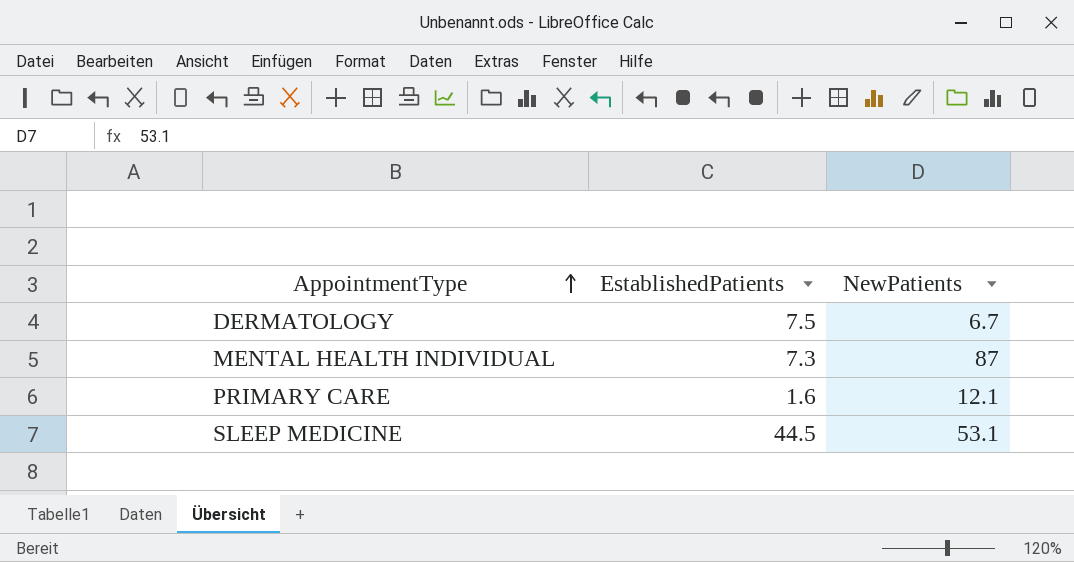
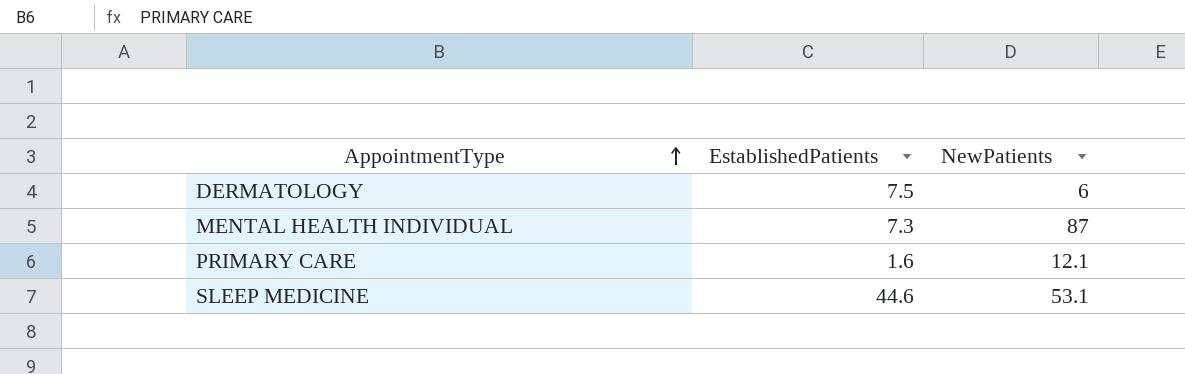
DERMATOLOGY | NewPatients: 6.7 -> 6
SLEEP MEDICINE | EstablishedPatients: 44.5 -> 44.6

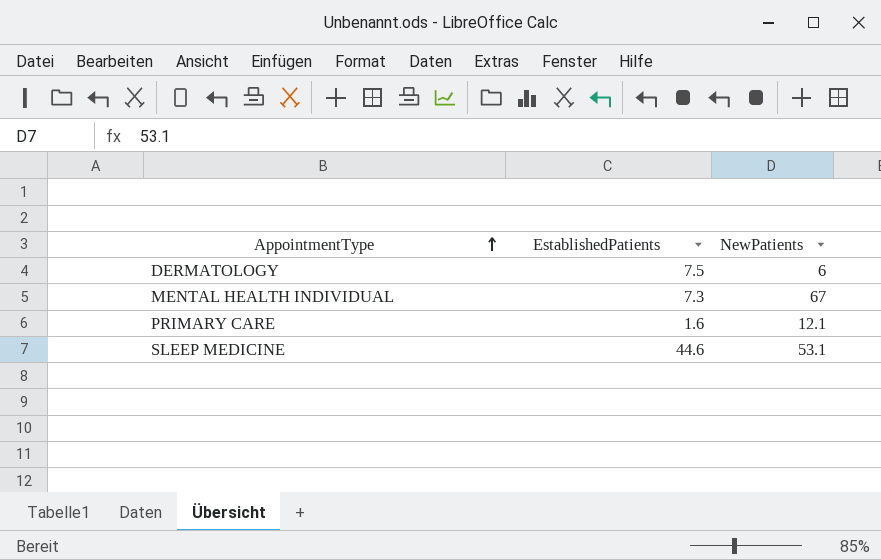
MENTAL HEALTH INDIVIDUAL | NewPatients: 87 -> 67

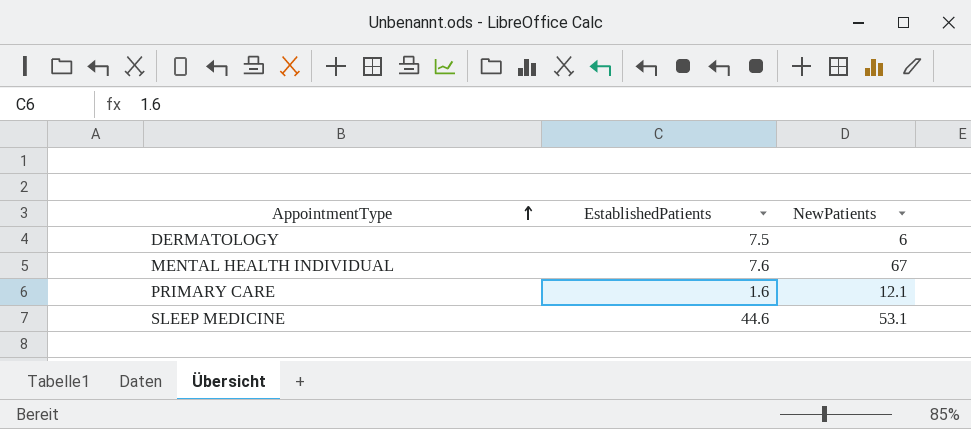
MENTAL HEALTH INDIVIDUAL | EstablishedPatients: 7.3 -> 7.6

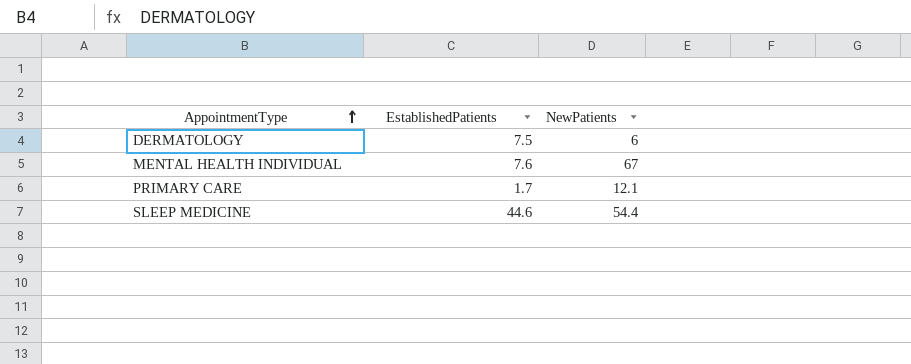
PRIMARY CARE | EstablishedPatients: 1.6 -> 1.7
SLEEP MEDICINE | NewPatients: 53.1 -> 54.4

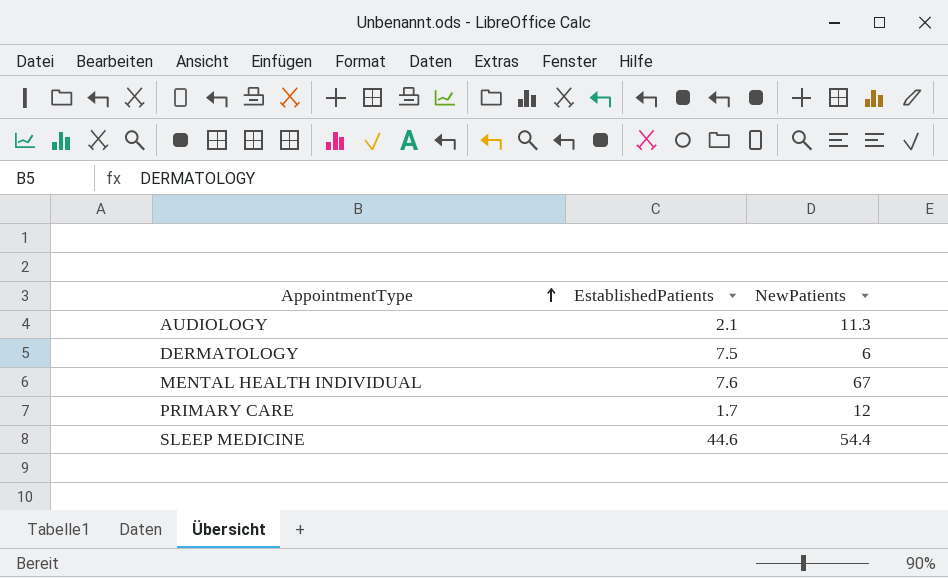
row AUDIOLOGY: none -> 2.1 | 11.3
PRIMARY CARE | NewPatients: 12.1 -> 12

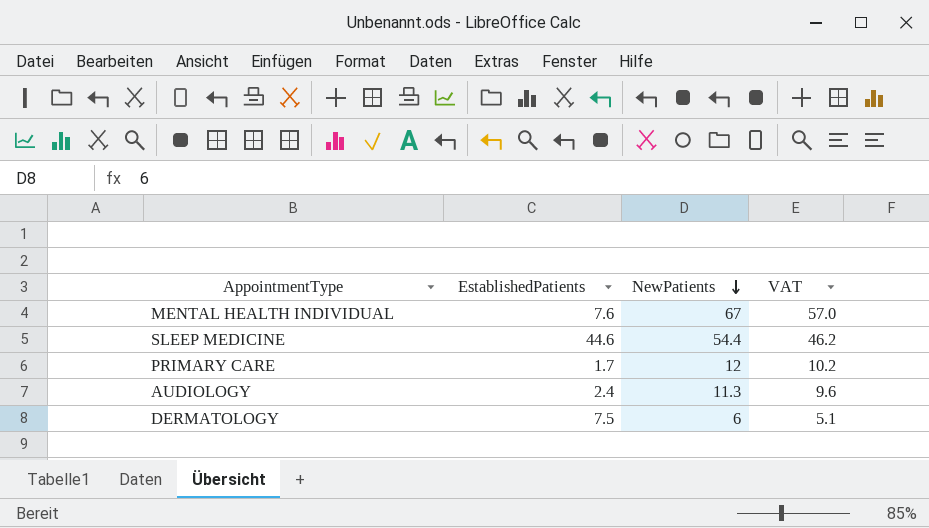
row order: AppointmentType ascending -> NewPatients descending
column VAT | formula: none -> [NewPatients] * 0.85
AUDIOLOGY | EstablishedPatients: 2.1 -> 2.4

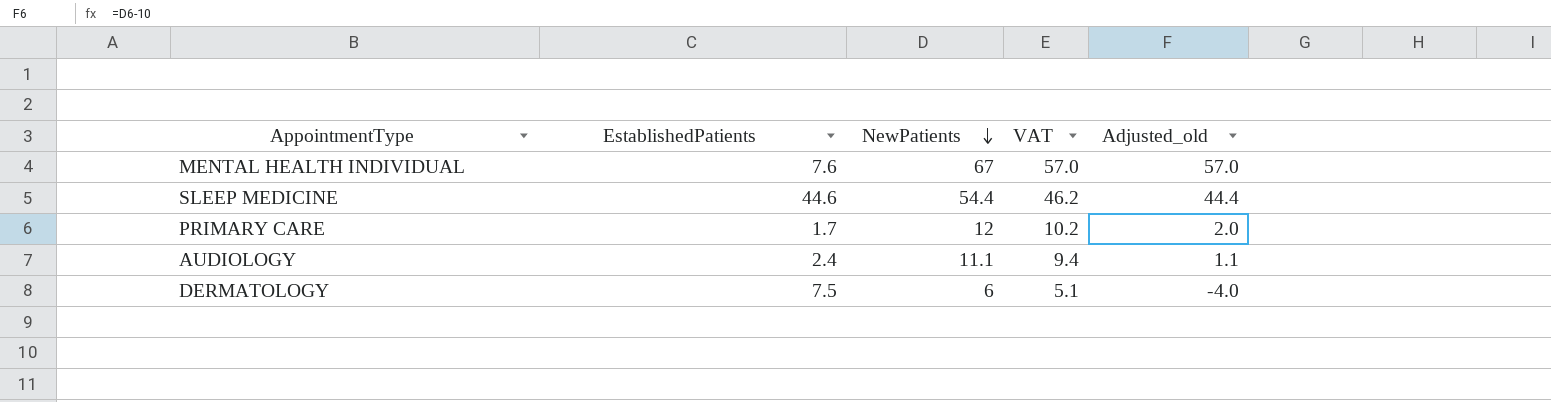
column Adjusted_old | formula: none -> [NewPatients] - 10
AUDIOLOGY | NewPatients: 11.3 -> 11.1
AUDIOLOGY | VAT: 9.6 -> 9.4

